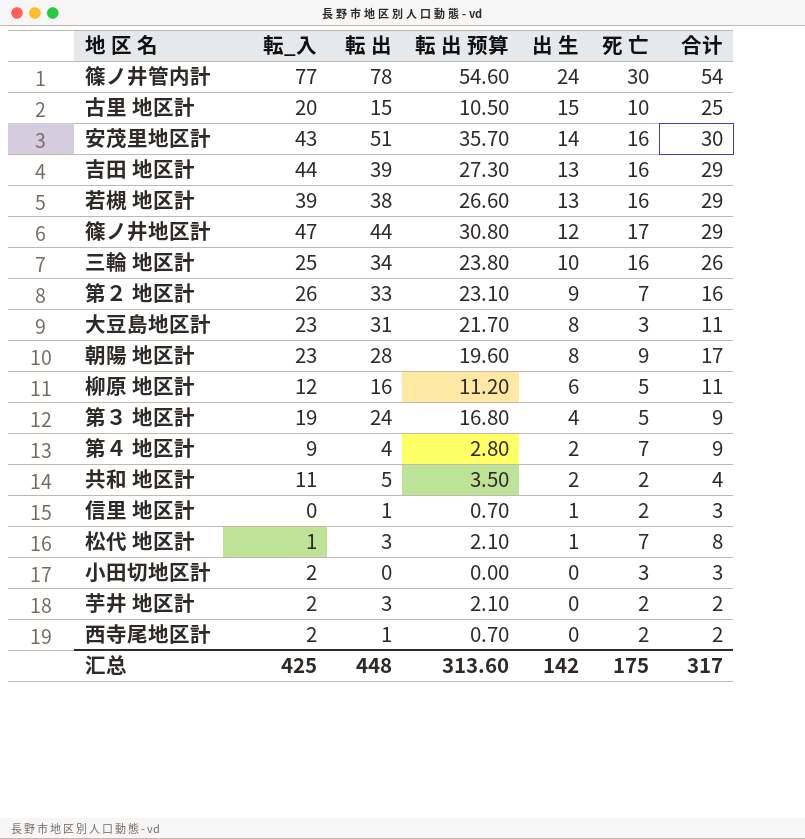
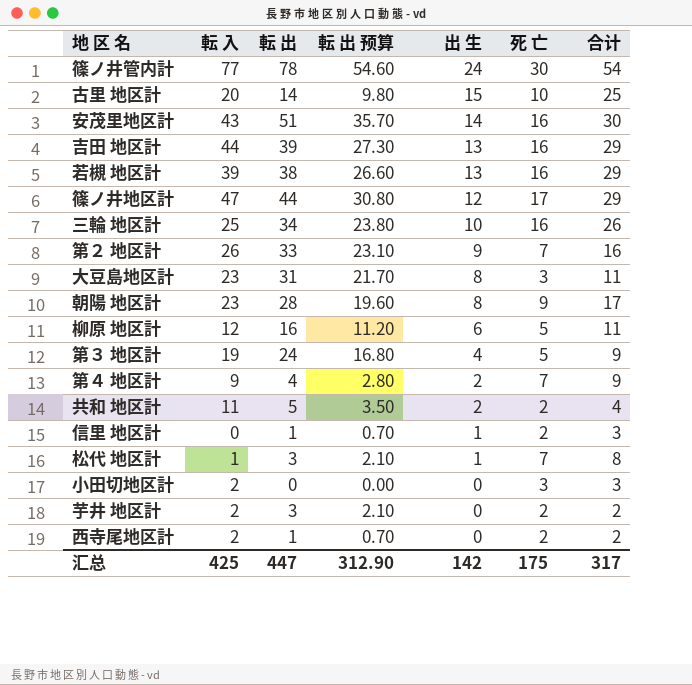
column name: 転_入 -> 転 入
古里 地区計 | 転 出: 15 -> 14
古里 地区計 | 転 出 预算: 10.50 -> 9.80
汇总 | 転 出: 448 -> 447
汇总 | 転 出 预算: 313.60 -> 312.90

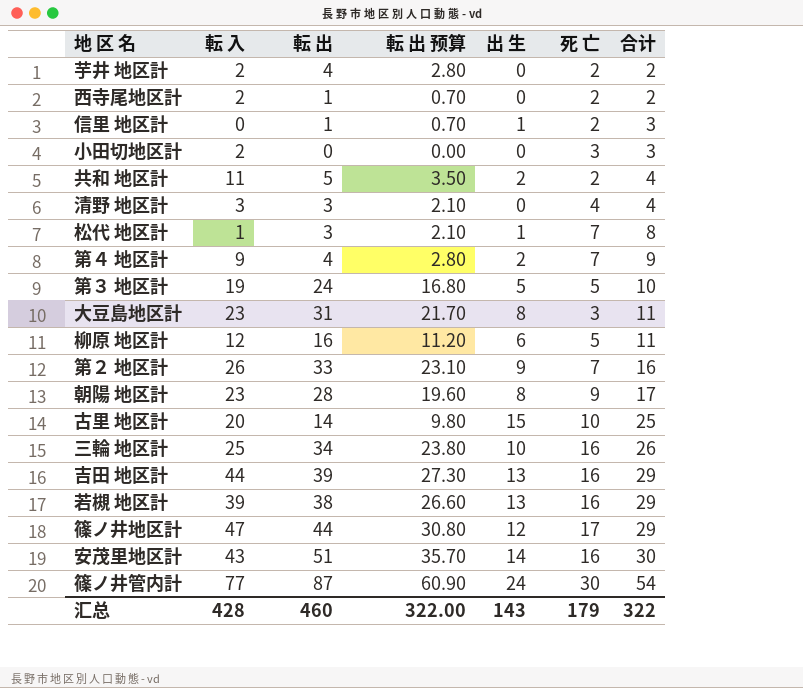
row order: 出 生 descending -> 合计 ascending
芋井 地区計 | 転 出: 3 -> 4
芋井 地区計 | 転 出 预算: 2.10 -> 2.80
row 清野 地区計: none -> 3 | 3 | 2.10 | 0 | 4 | 4
第３ 地区計 | 出 生: 4 -> 5
第３ 地区計 | 合计: 9 -> 10
篠ノ井管内計 | 転 出: 78 -> 87
篠ノ井管内計 | 転 出 预算: 54.60 -> 60.90
汇总 | 転 入: 425 -> 428
汇总 | 転 出: 447 -> 460
汇总 | 転 出 预算: 312.90 -> 322.00
汇总 | 出 生: 142 -> 143
汇总 | 死 亡: 175 -> 179
汇总 | 合计: 317 -> 322

